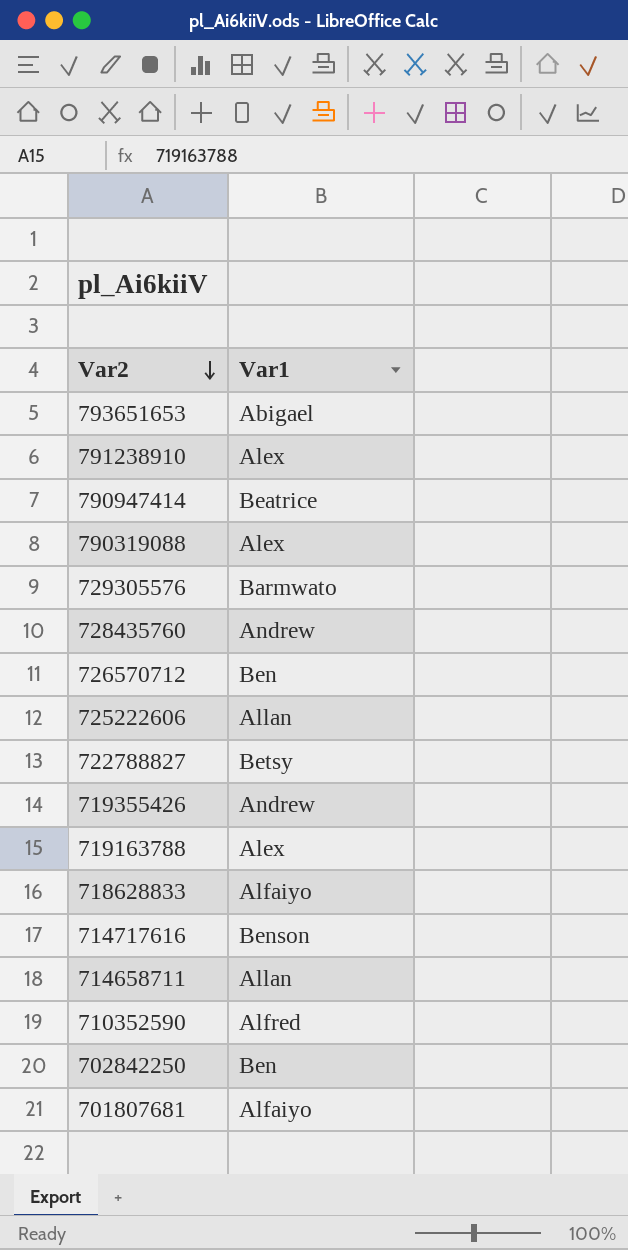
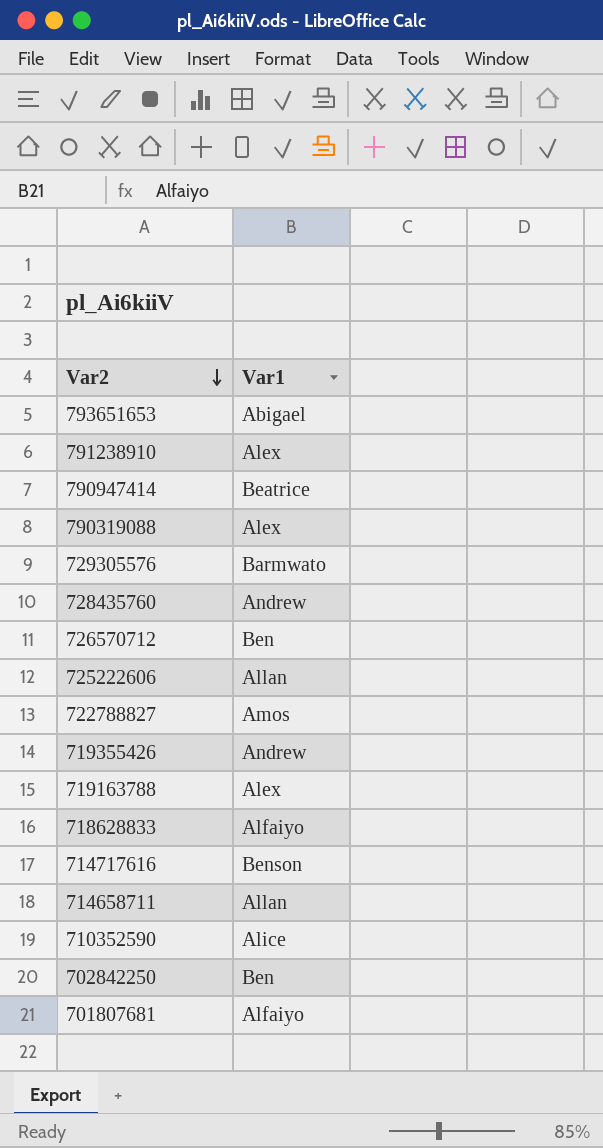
722788827 | Var1: Betsy -> Amos
710352590 | Var1: Alfred -> Alice

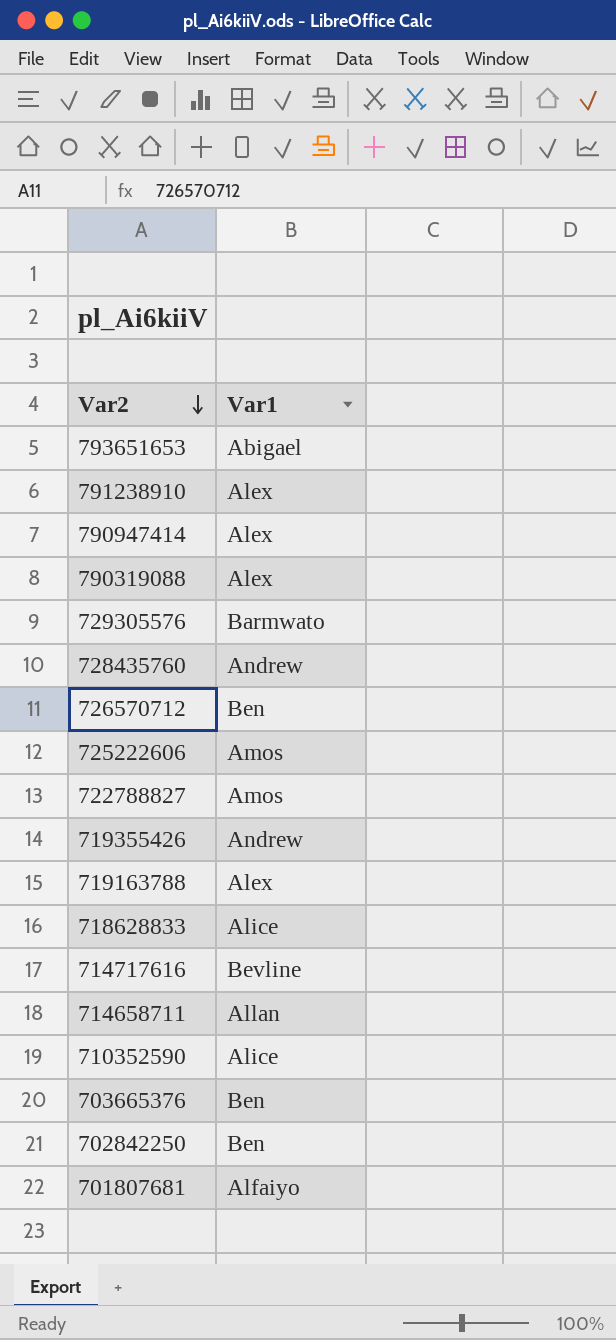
790947414 | Var1: Beatrice -> Alex
725222606 | Var1: Allan -> Amos
718628833 | Var1: Alfaiyo -> Alice
714717616 | Var1: Benson -> Bevline
row 703665376: none -> Ben

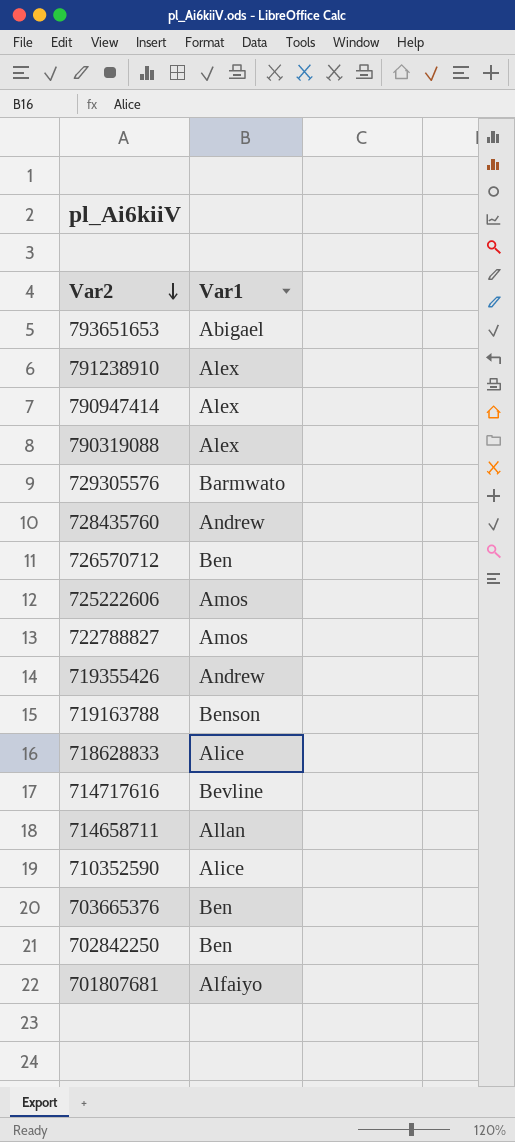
719163788 | Var1: Alex -> Benson

